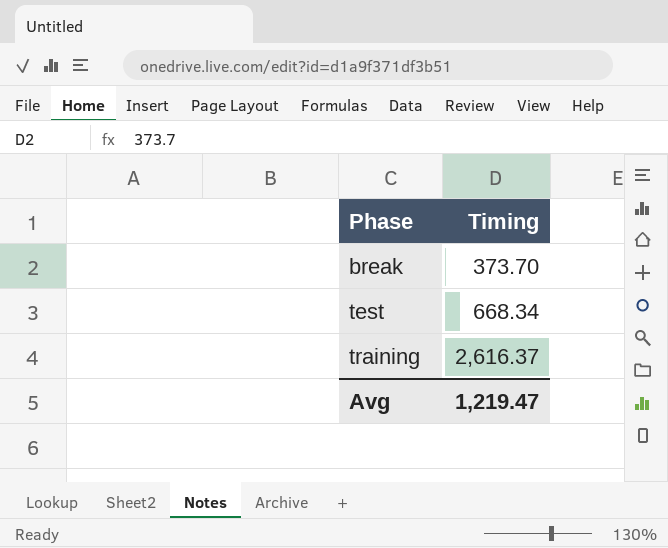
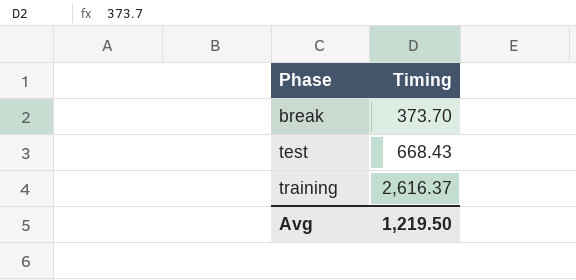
test | Timing: 668.34 -> 668.43
Avg | Timing: 1,219.47 -> 1,219.50

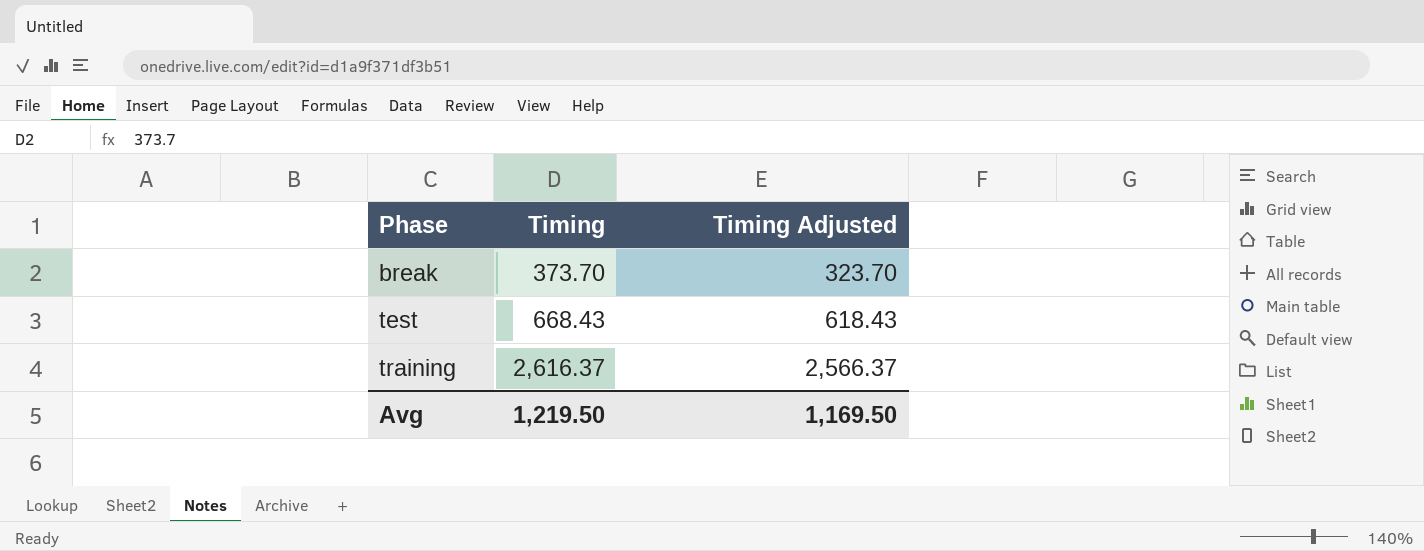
column Timing Adjusted | formula: none -> [Timing] - 50

